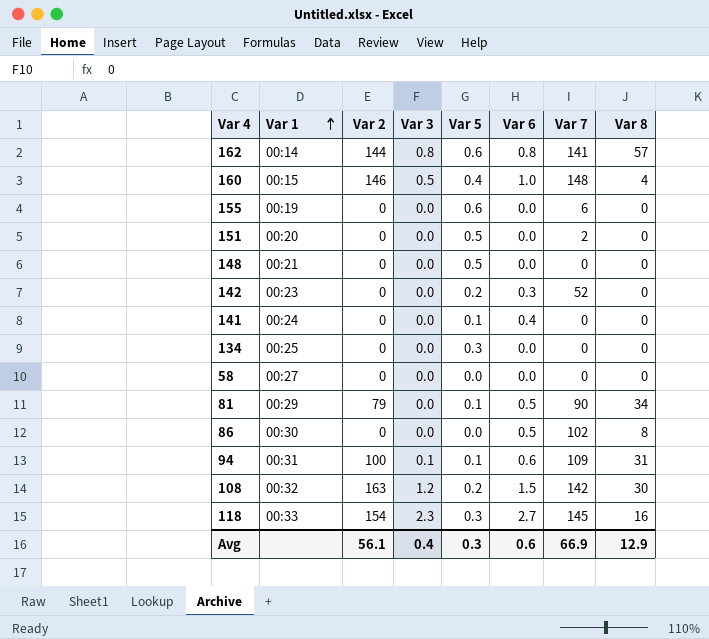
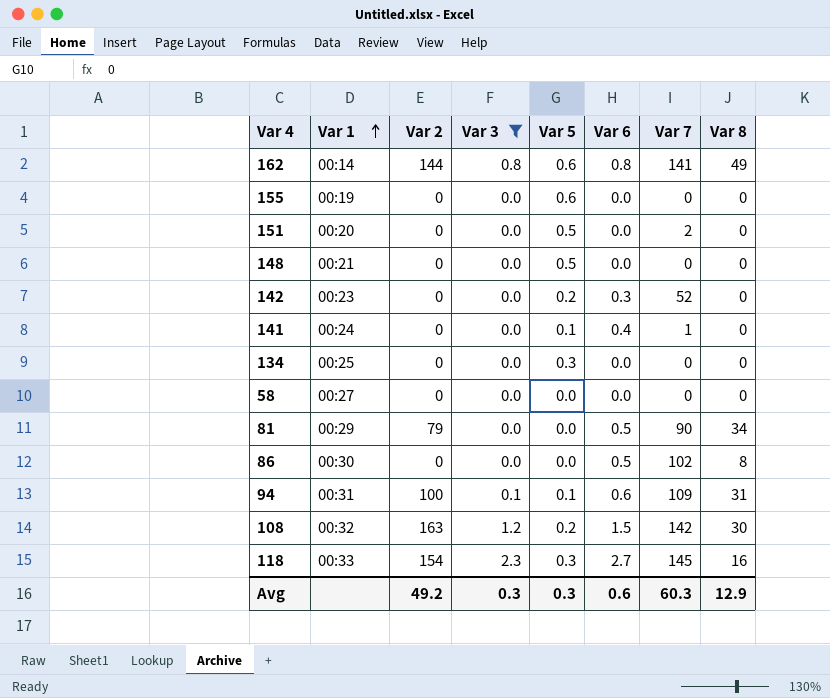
filter: none -> Var 3 != 0.5
162 | Var 8: 57 -> 49
155 | Var 7: 6 -> 0
141 | Var 7: 0 -> 1
81 | Var 5: 0.1 -> 0.0
Avg | Var 2: 56.1 -> 49.2
Avg | Var 3: 0.4 -> 0.3
Avg | Var 7: 66.9 -> 60.3

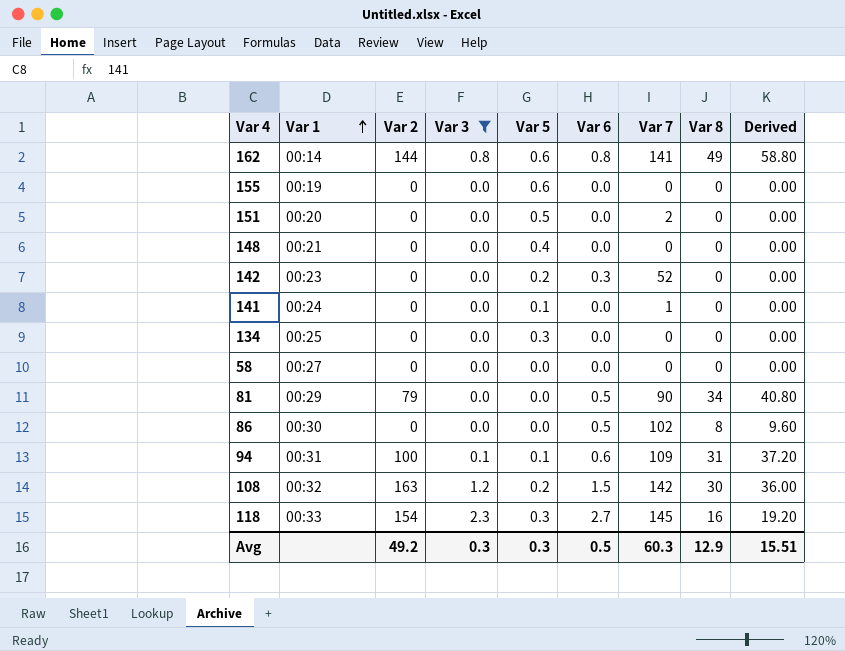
column Derived | formula: none -> [Var 8] * 1.2
148 | Var 5: 0.5 -> 0.4
141 | Var 6: 0.4 -> 0.0
Avg | Var 6: 0.6 -> 0.5

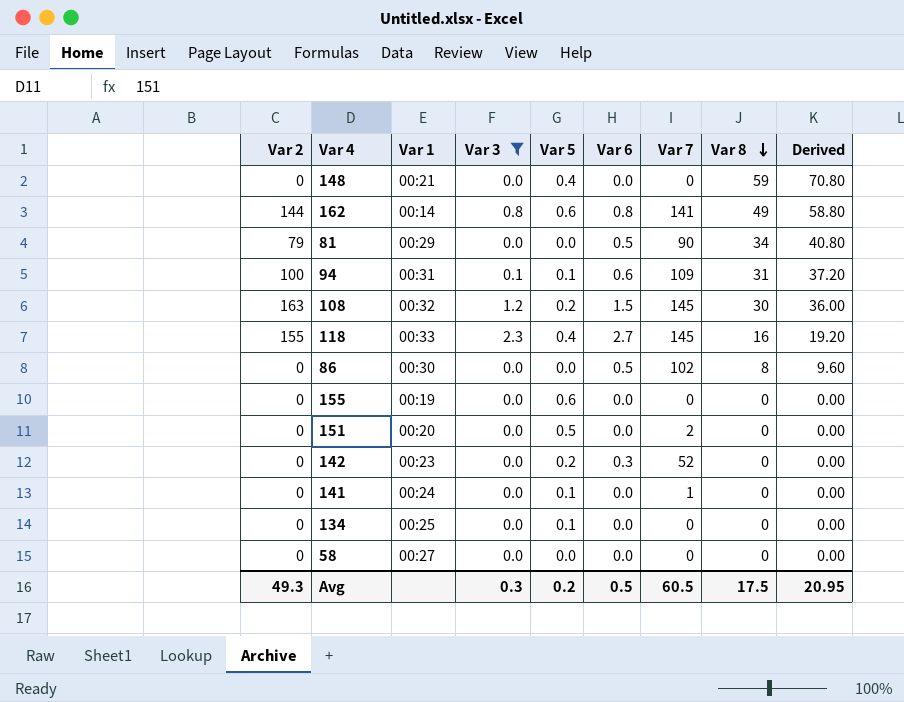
row order: Var 1 ascending -> Var 8 descending
column Var 2 | position: 3 -> 1
148 | Var 8: 0 -> 59
148 | Derived: 0.00 -> 70.80
108 | Var 7: 142 -> 145
118 | Var 2: 154 -> 155
118 | Var 5: 0.3 -> 0.4
134 | Var 5: 0.3 -> 0.1
Avg | Var 2: 49.2 -> 49.3
Avg | Var 5: 0.3 -> 0.2
Avg | Var 7: 60.3 -> 60.5
Avg | Var 8: 12.9 -> 17.5
Avg | Derived: 15.51 -> 20.95

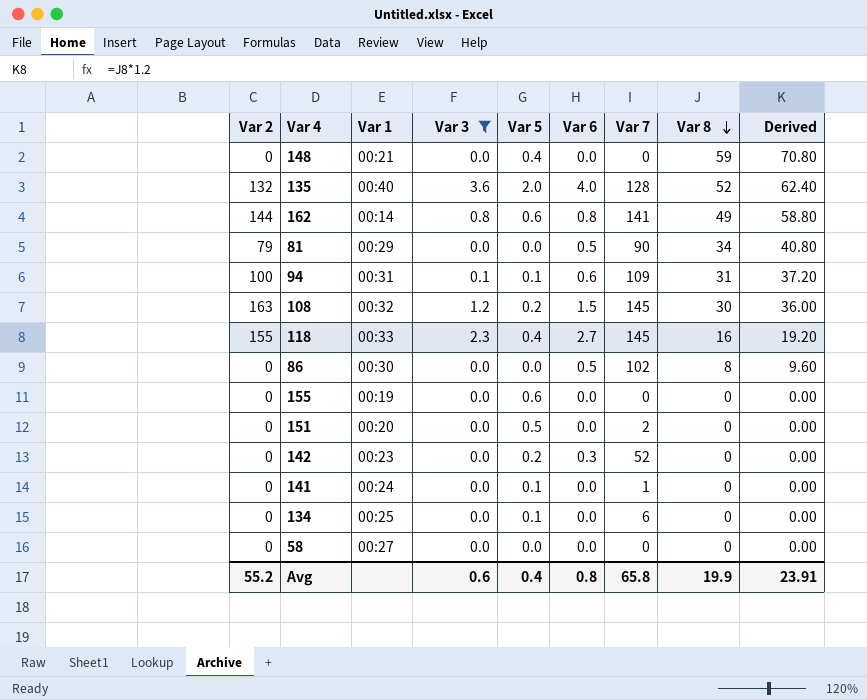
row 135: none -> 132 | 00:40 | 3.6 | 2.0 | 4.0 | 128 | 52 | 62.40
134 | Var 7: 0 -> 6
Avg | Var 2: 49.3 -> 55.2
Avg | Var 3: 0.3 -> 0.6
Avg | Var 5: 0.2 -> 0.4
Avg | Var 6: 0.5 -> 0.8
Avg | Var 7: 60.5 -> 65.8
Avg | Var 8: 17.5 -> 19.9
Avg | Derived: 20.95 -> 23.91

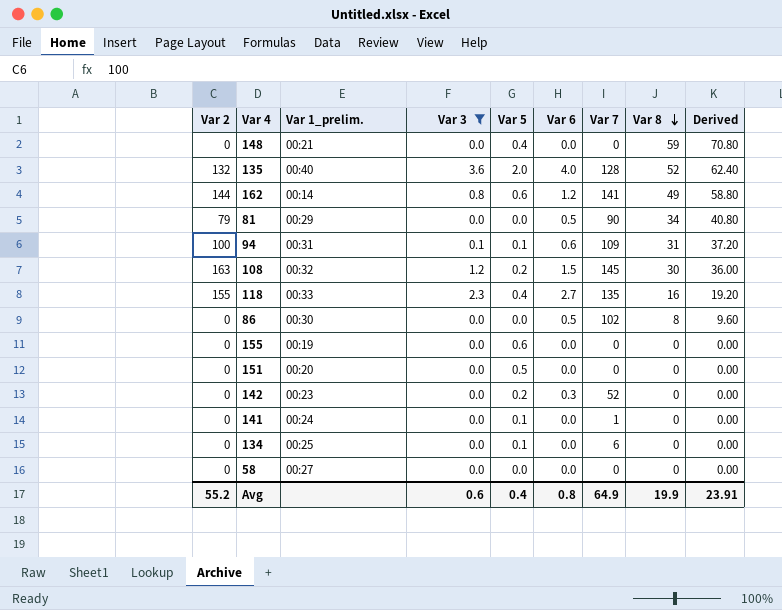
column name: Var 1 -> Var 1_prelim.
162 | Var 6: 0.8 -> 1.2
118 | Var 7: 145 -> 135
151 | Var 7: 2 -> 0
Avg | Var 7: 65.8 -> 64.9

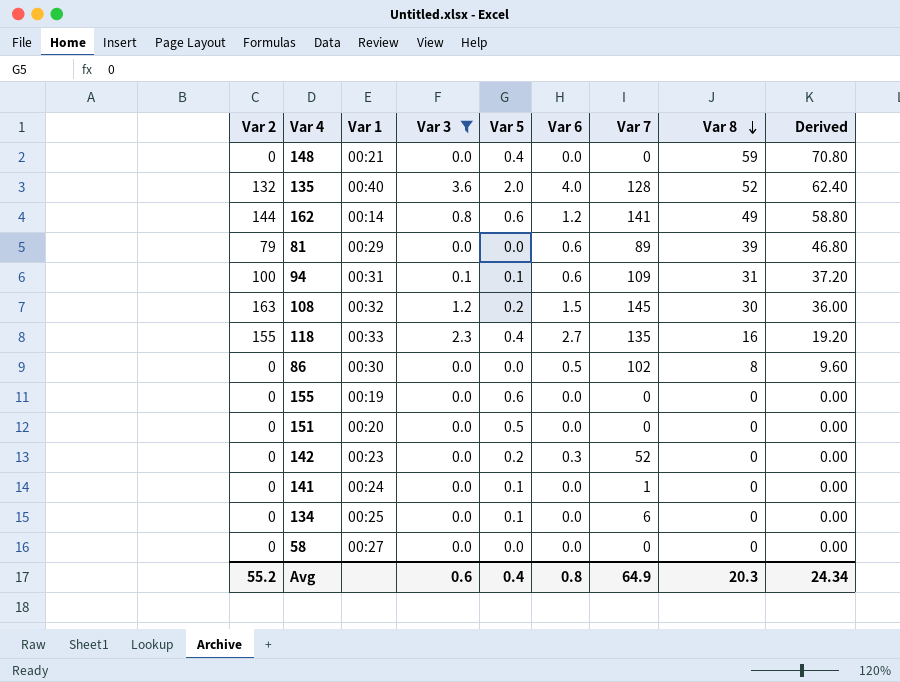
column name: Var 1_prelim. -> Var 1
81 | Var 6: 0.5 -> 0.6
81 | Var 7: 90 -> 89
81 | Var 8: 34 -> 39
81 | Derived: 40.80 -> 46.80
Avg | Var 8: 19.9 -> 20.3
Avg | Derived: 23.91 -> 24.34

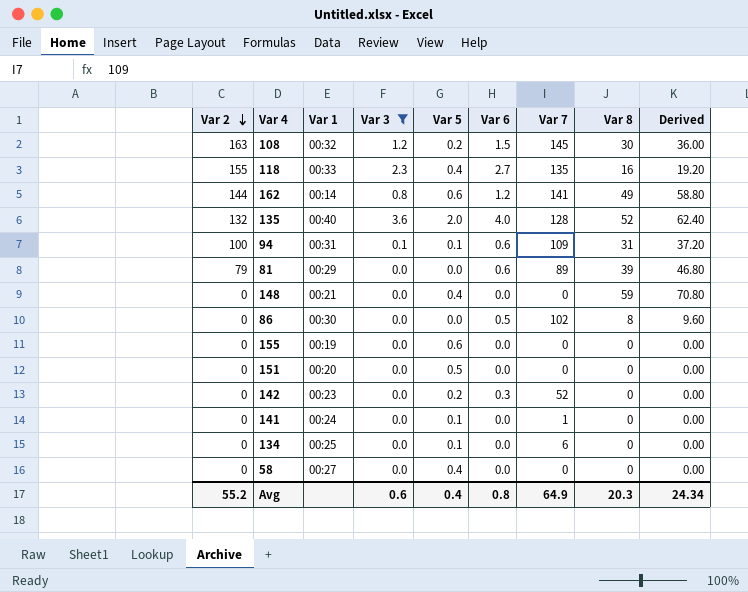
row order: Var 8 descending -> Var 2 descending
58 | Var 5: 0.0 -> 0.4

